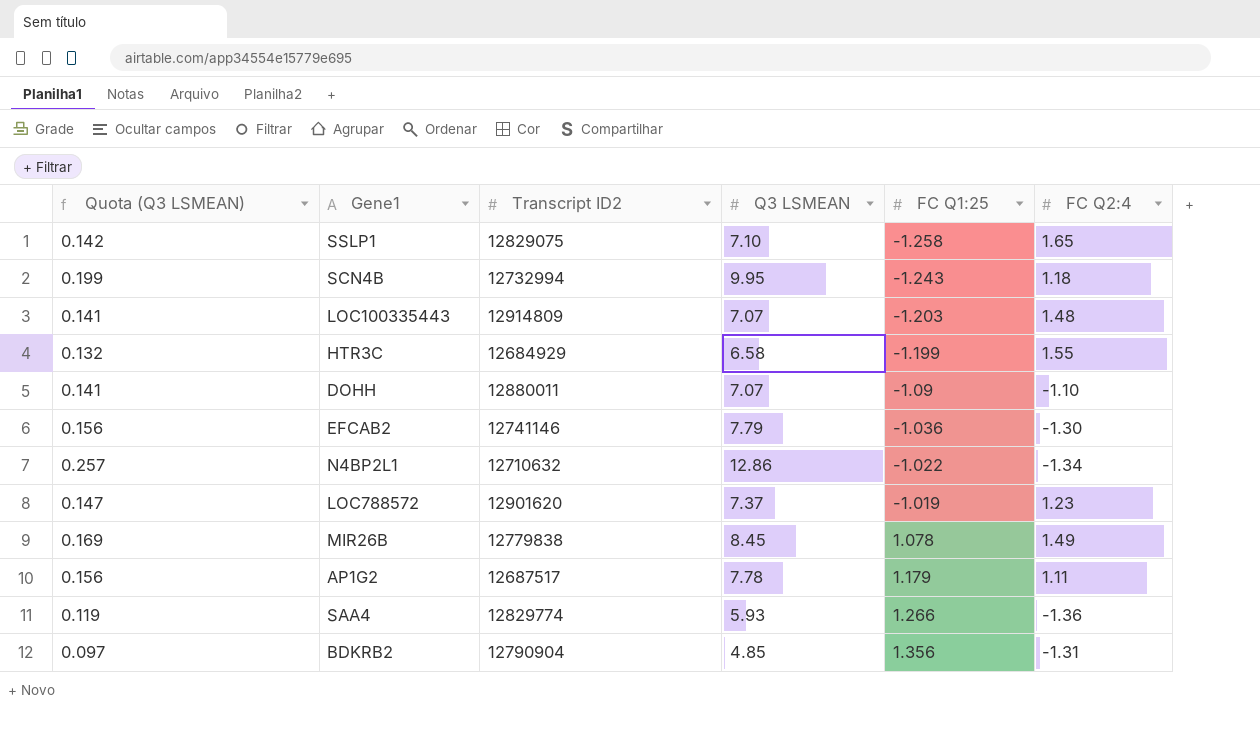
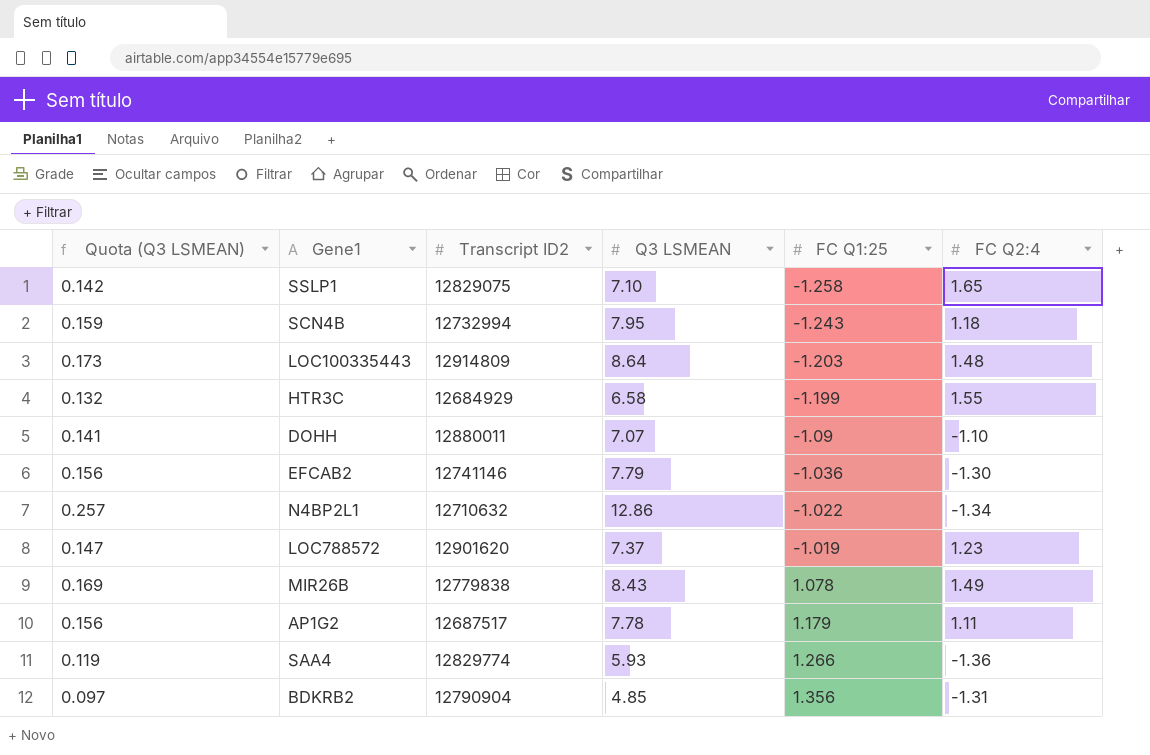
SCN4B | Quota (Q3 LSMEAN): 0.199 -> 0.159
SCN4B | Q3 LSMEAN: 9.95 -> 7.95
LOC100335443 | Quota (Q3 LSMEAN): 0.141 -> 0.173
LOC100335443 | Q3 LSMEAN: 7.07 -> 8.64
MIR26B | Q3 LSMEAN: 8.45 -> 8.43

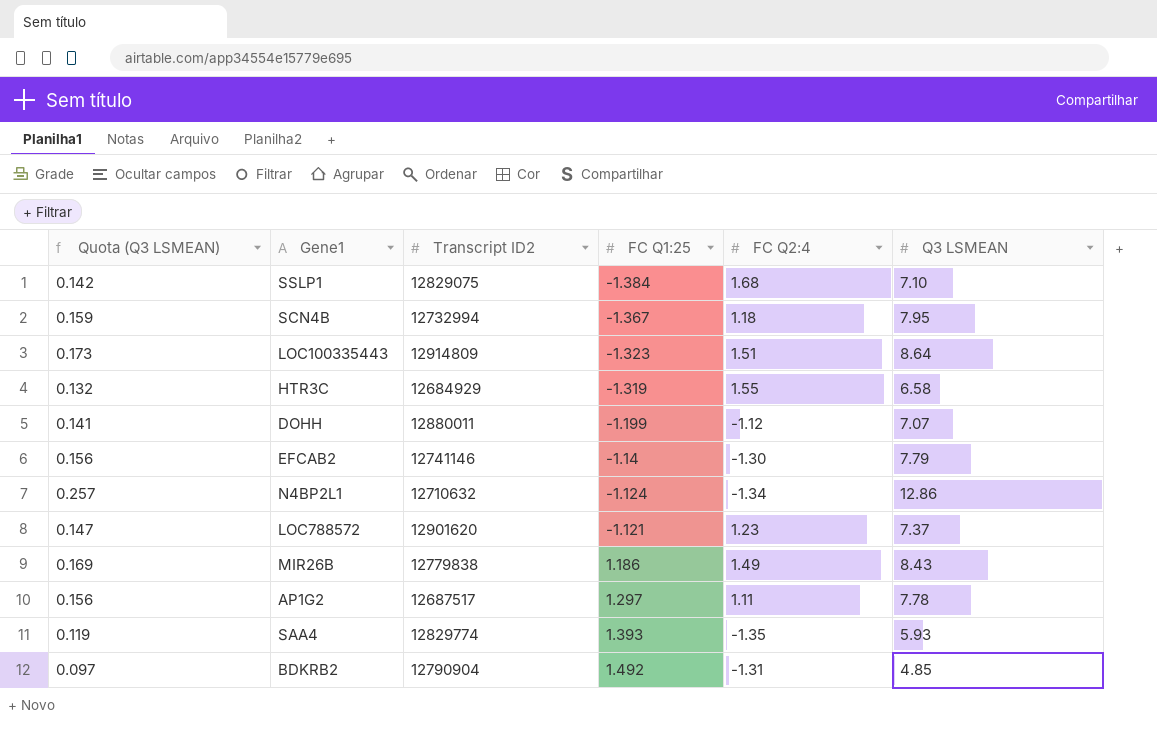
column Q3 LSMEAN | position: 4 -> 6
SSLP1 | FC Q1:25: -1.258 -> -1.384
SSLP1 | FC Q2:4: 1.65 -> 1.68
SCN4B | FC Q1:25: -1.243 -> -1.367
LOC100335443 | FC Q1:25: -1.203 -> -1.323
LOC100335443 | FC Q2:4: 1.48 -> 1.51
HTR3C | FC Q1:25: -1.199 -> -1.319
DOHH | FC Q1:25: -1.09 -> -1.199
DOHH | FC Q2:4: -1.10 -> -1.12
EFCAB2 | FC Q1:25: -1.036 -> -1.14
N4BP2L1 | FC Q1:25: -1.022 -> -1.124
LOC788572 | FC Q1:25: -1.019 -> -1.121
MIR26B | FC Q1:25: 1.078 -> 1.186
AP1G2 | FC Q1:25: 1.179 -> 1.297
SAA4 | FC Q1:25: 1.266 -> 1.393
SAA4 | FC Q2:4: -1.36 -> -1.35
BDKRB2 | FC Q1:25: 1.356 -> 1.492

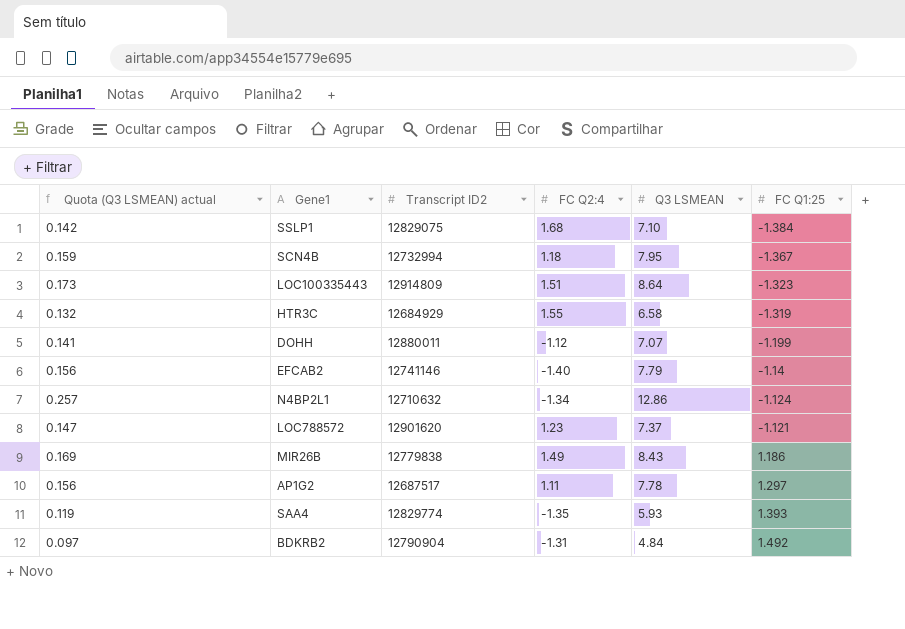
column name: Quota (Q3 LSMEAN) -> Quota (Q3 LSMEAN) actual
column FC Q1:25 | position: 4 -> 6
EFCAB2 | FC Q2:4: -1.30 -> -1.40
BDKRB2 | Q3 LSMEAN: 4.85 -> 4.84

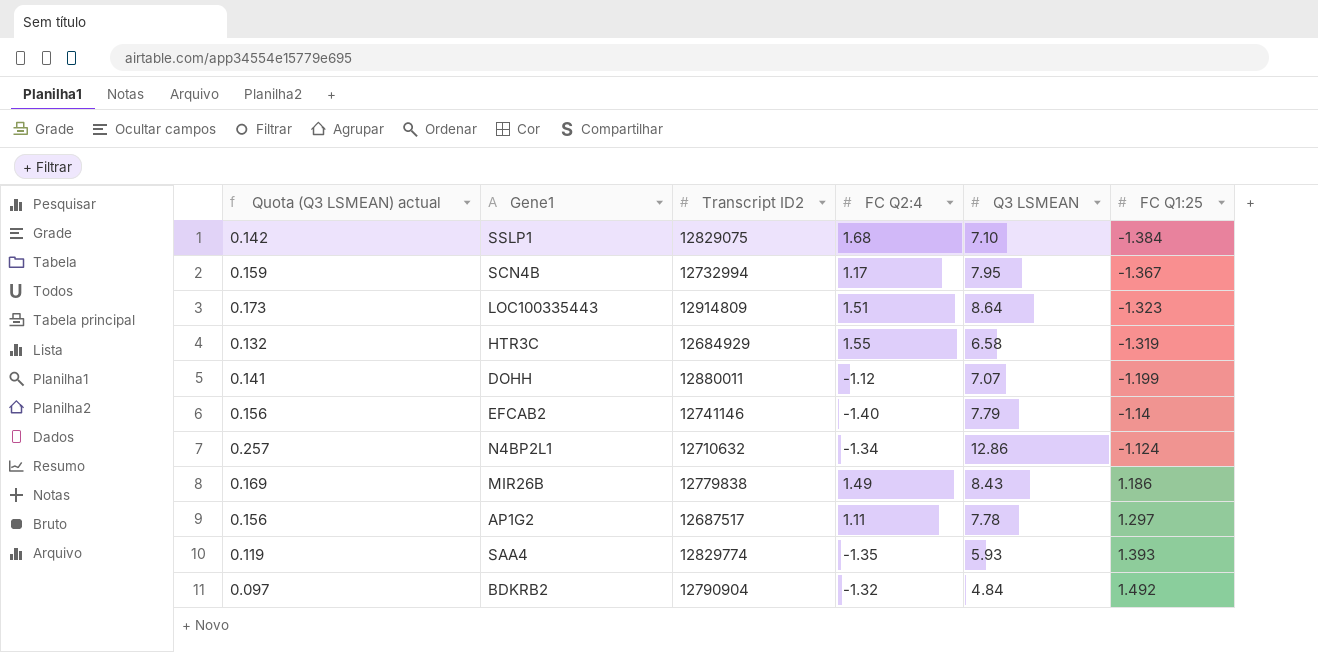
row LOC788572: 0.147 | 12901620 | 1.23 | 7.37 | -1.121 -> none
SCN4B | FC Q2:4: 1.18 -> 1.17
BDKRB2 | FC Q2:4: -1.31 -> -1.32

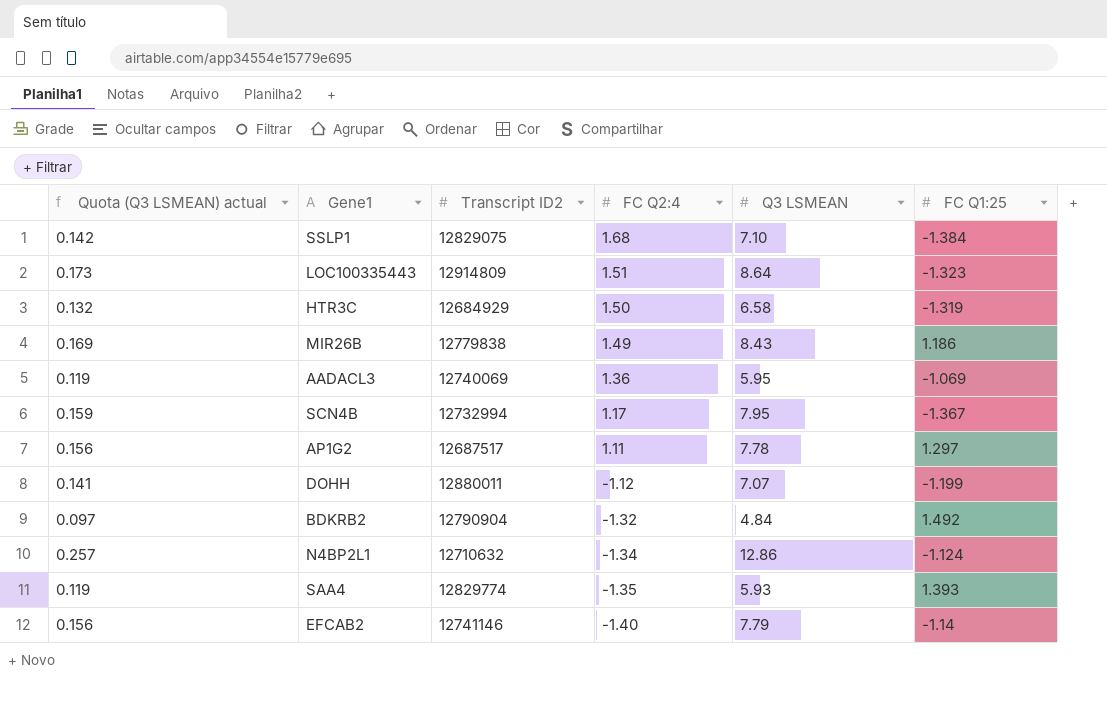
row order: FC Q1:25 ascending -> FC Q2:4 descending
HTR3C | FC Q2:4: 1.55 -> 1.50
row AADACL3: none -> 0.119 | 12740069 | 1.36 | 5.95 | -1.069

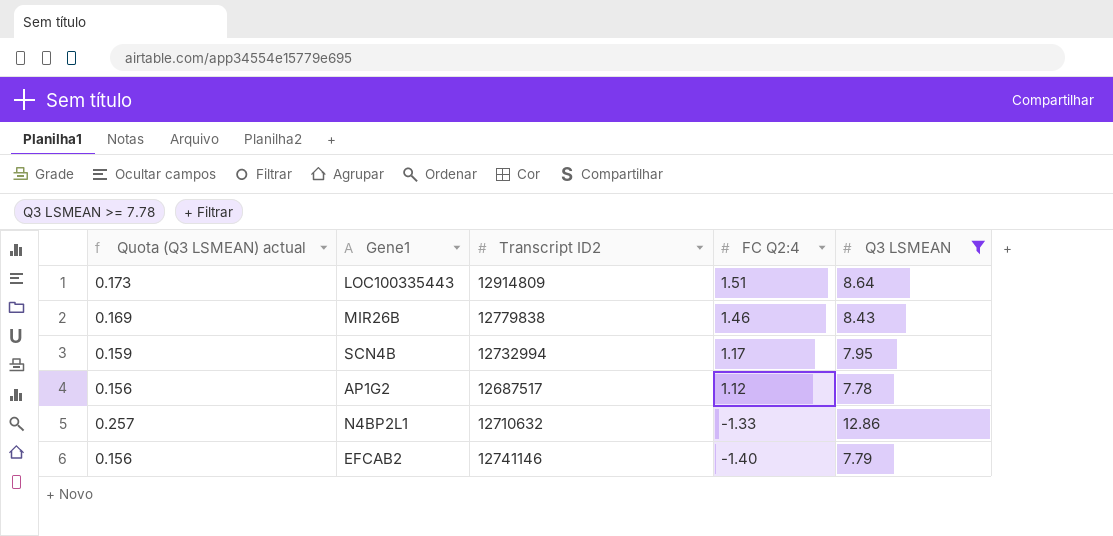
filter: none -> Q3 LSMEAN >= 7.78
column FC Q1:25 | position: 6 -> none
MIR26B | FC Q2:4: 1.49 -> 1.46
AP1G2 | FC Q2:4: 1.11 -> 1.12
N4BP2L1 | FC Q2:4: -1.34 -> -1.33

